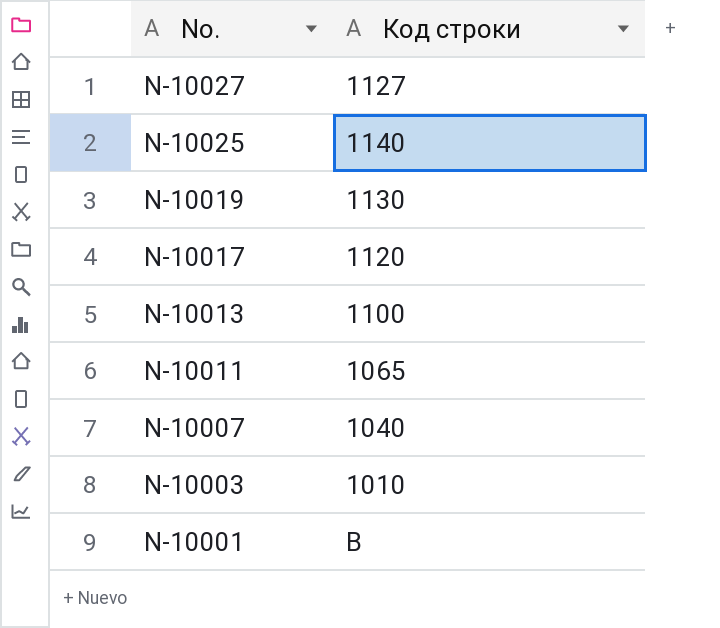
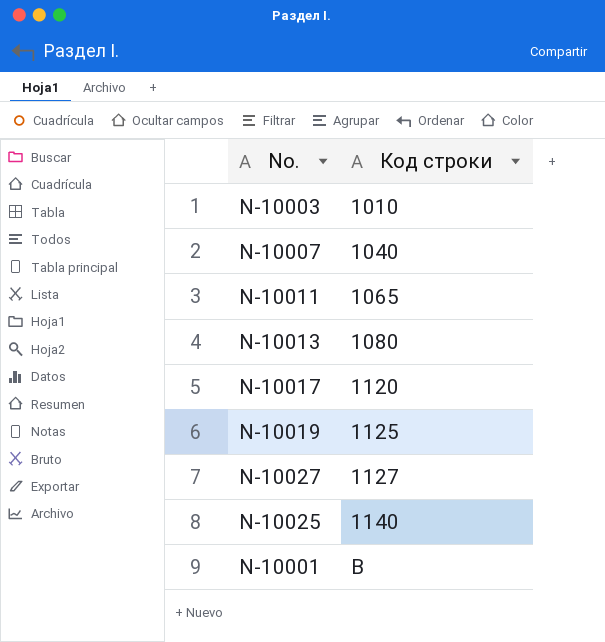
row order: No. descending -> Код строки ascending
N-10013 | Код строки: 1100 -> 1080
N-10019 | Код строки: 1130 -> 1125

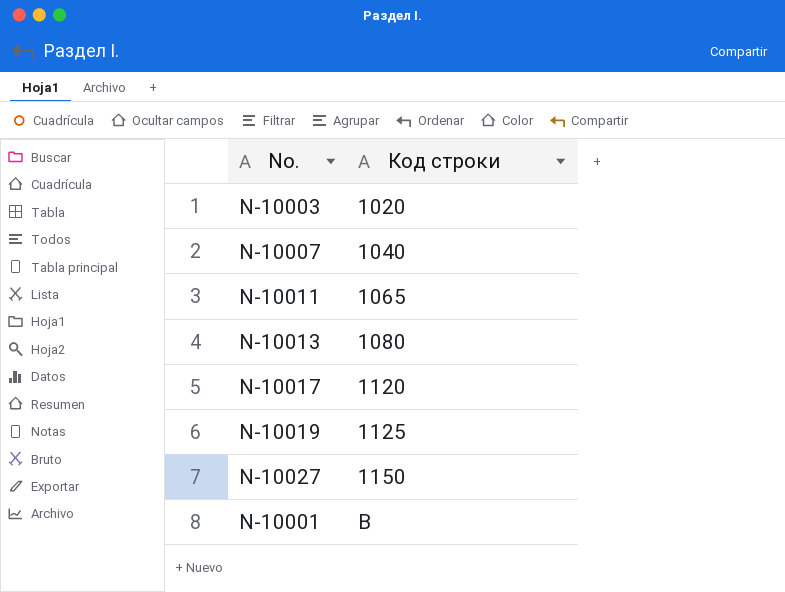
row N-10025: 1140 -> none
N-10003 | Код строки: 1010 -> 1020
N-10027 | Код строки: 1127 -> 1150

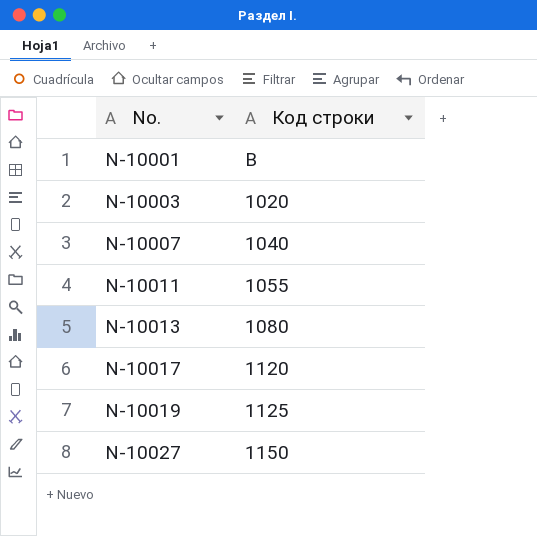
row order: Код строки ascending -> No. ascending
N-10011 | Код строки: 1065 -> 1055

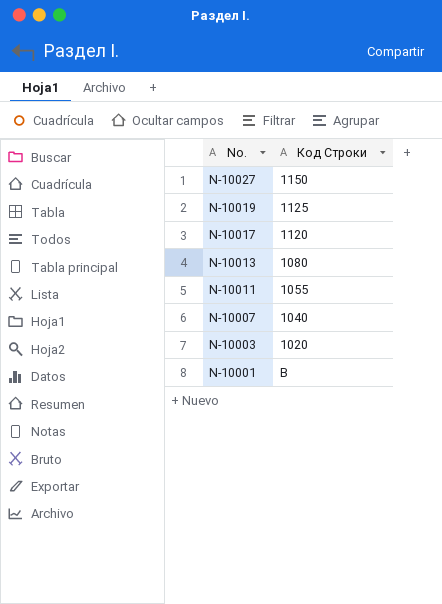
row order: No. ascending -> No. descending
column name: Код строки -> Код Строки

